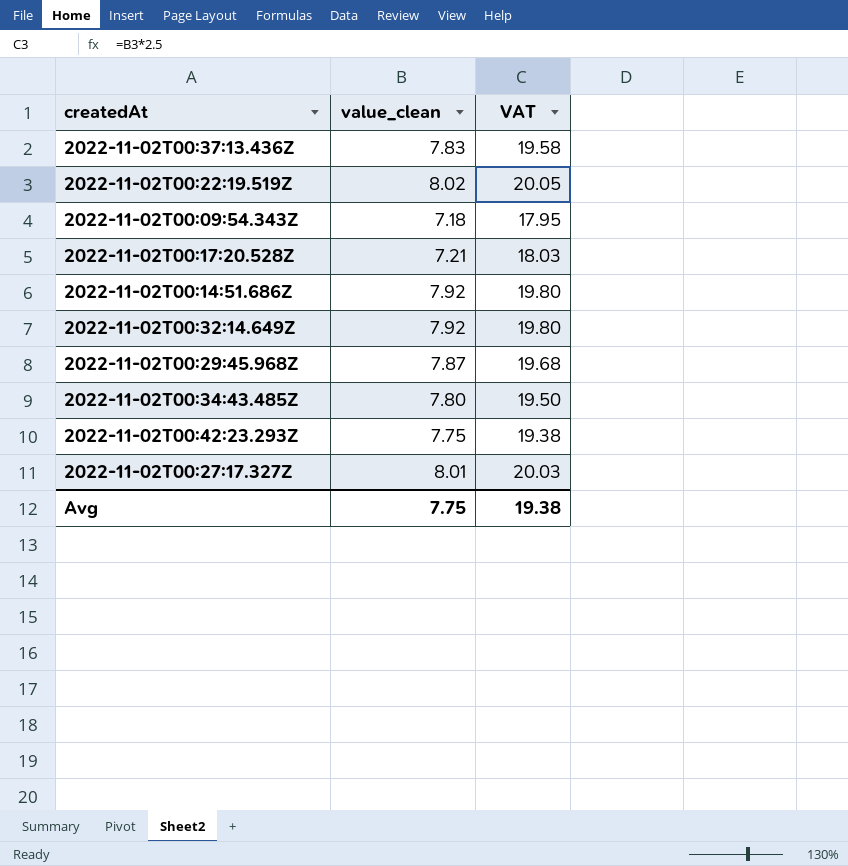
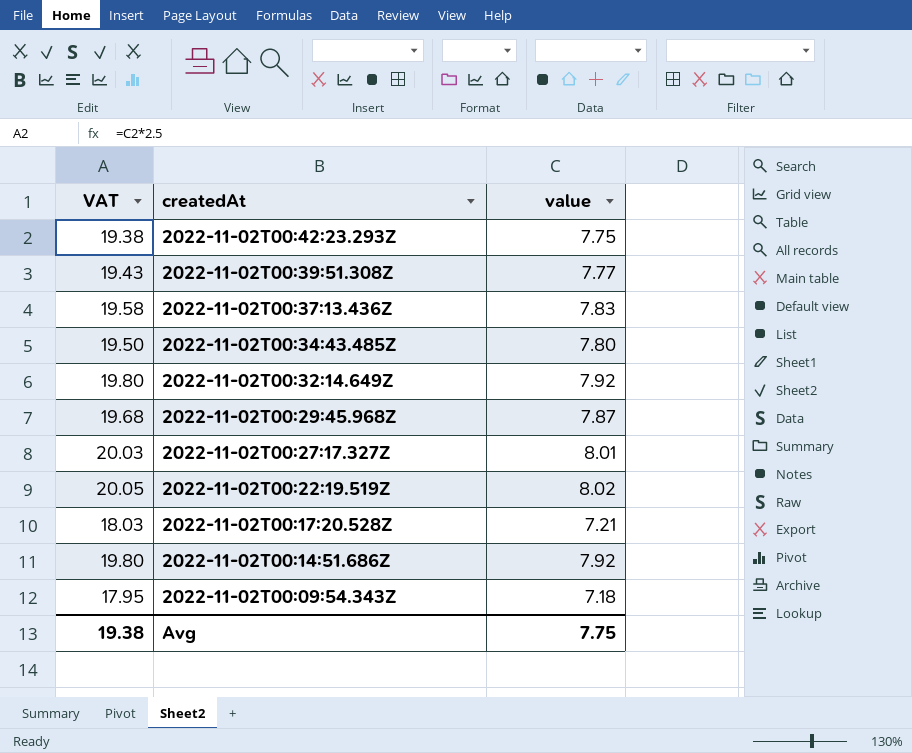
row order: none -> createdAt descending
column VAT | position: 3 -> 1
column name: value_clean -> value
row 2022-11-02T00:39:51.308Z: none -> 19.43 | 7.77

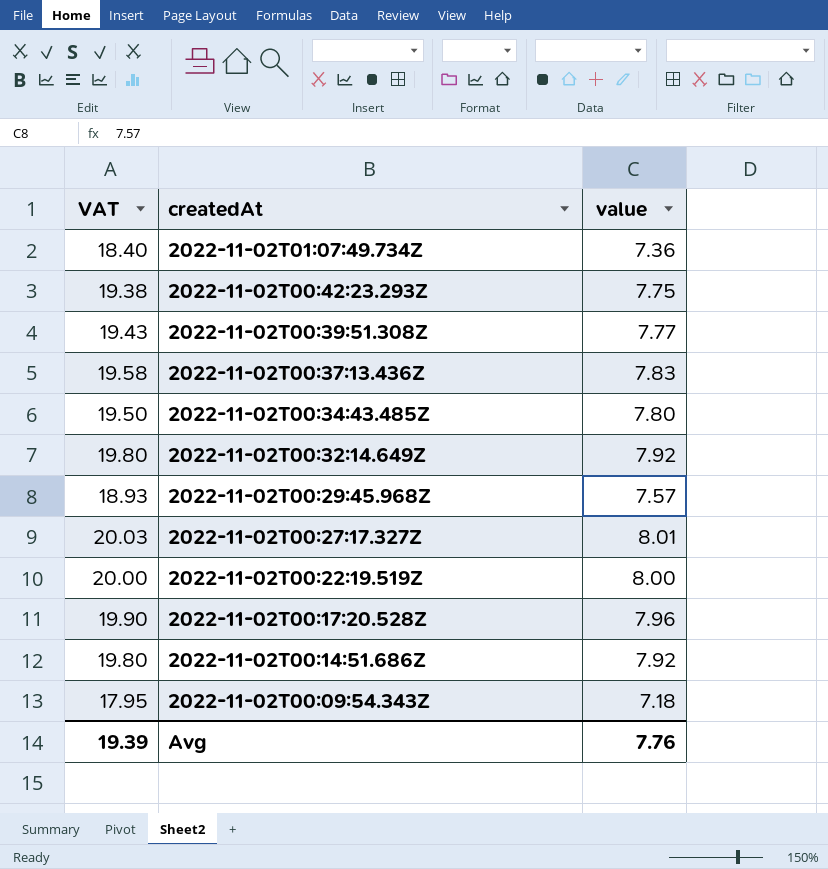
row 2022-11-02T01:07:49.734Z: none -> 18.40 | 7.36
2022-11-02T00:29:45.968Z | VAT: 19.68 -> 18.93
2022-11-02T00:29:45.968Z | value: 7.87 -> 7.57
2022-11-02T00:22:19.519Z | VAT: 20.05 -> 20.00
2022-11-02T00:22:19.519Z | value: 8.02 -> 8.00
2022-11-02T00:17:20.528Z | VAT: 18.03 -> 19.90
2022-11-02T00:17:20.528Z | value: 7.21 -> 7.96
Avg | VAT: 19.38 -> 19.39
Avg | value: 7.75 -> 7.76

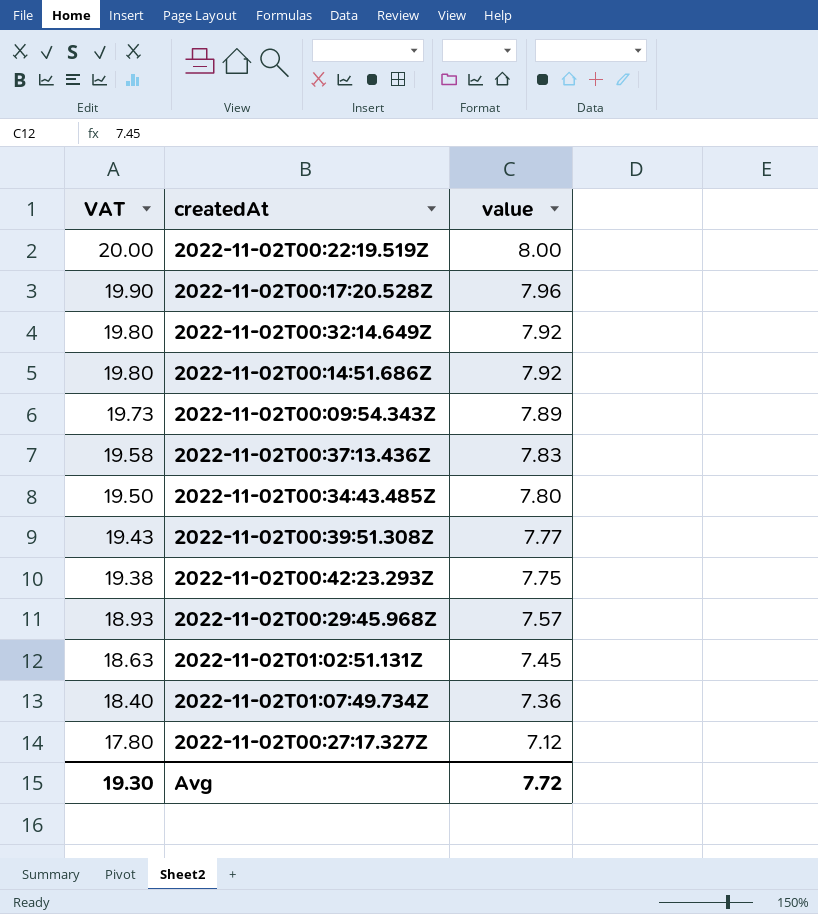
row order: createdAt descending -> VAT descending
2022-11-02T00:09:54.343Z | VAT: 17.95 -> 19.73
2022-11-02T00:09:54.343Z | value: 7.18 -> 7.89
row 2022-11-02T01:02:51.131Z: none -> 18.63 | 7.45
2022-11-02T00:27:17.327Z | VAT: 20.03 -> 17.80
2022-11-02T00:27:17.327Z | value: 8.01 -> 7.12
Avg | VAT: 19.39 -> 19.30
Avg | value: 7.76 -> 7.72

